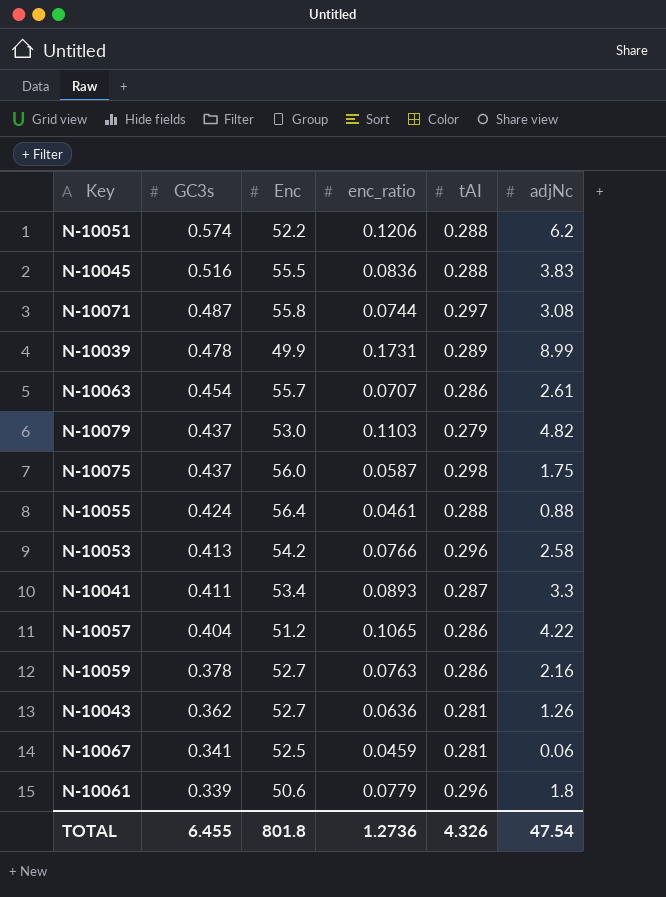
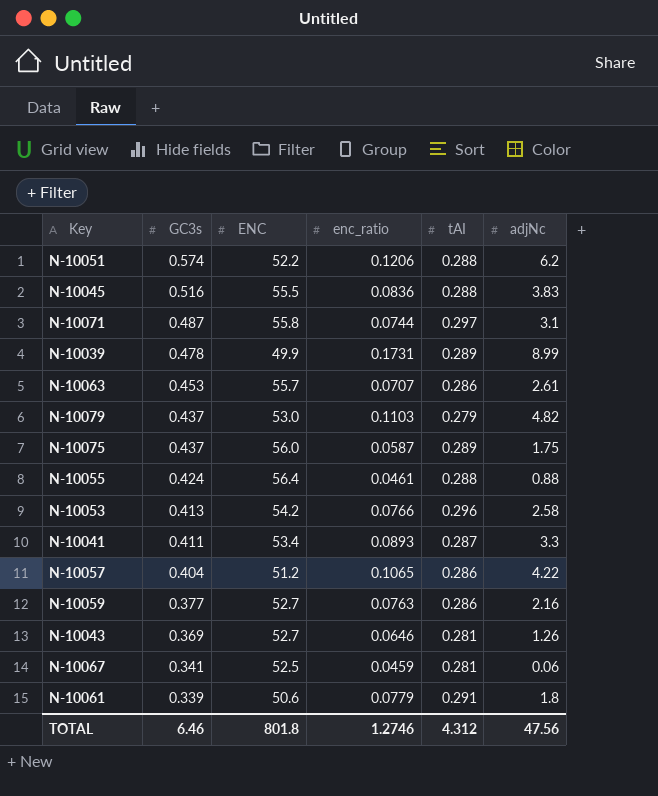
column name: Enc -> ENC
N-10071 | adjNc: 3.08 -> 3.1
N-10063 | GC3s: 0.454 -> 0.453
N-10075 | tAI: 0.298 -> 0.289
N-10059 | GC3s: 0.378 -> 0.377
N-10043 | GC3s: 0.362 -> 0.369
N-10043 | enc_ratio: 0.0636 -> 0.0646
N-10061 | tAI: 0.296 -> 0.291
TOTAL | GC3s: 6.455 -> 6.46
TOTAL | enc_ratio: 1.2736 -> 1.2746
TOTAL | tAI: 4.326 -> 4.312
TOTAL | adjNc: 47.54 -> 47.56

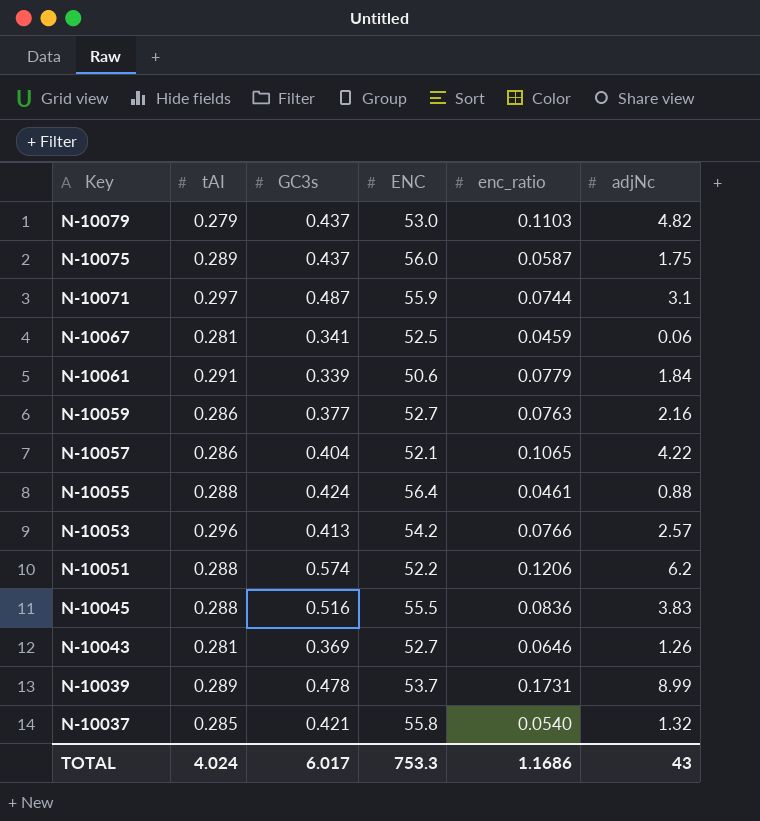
row order: GC3s descending -> Key descending
column tAI | position: 5 -> 2
row N-10063: 0.453 | 55.7 | 0.0707 | 0.286 | 2.61 -> none
row N-10041: 0.411 | 53.4 | 0.0893 | 0.287 | 3.3 -> none
N-10071 | ENC: 55.8 -> 55.9
N-10061 | adjNc: 1.8 -> 1.84
N-10057 | ENC: 51.2 -> 52.1
N-10053 | adjNc: 2.58 -> 2.57
N-10039 | ENC: 49.9 -> 53.7
row N-10037: none -> 0.285 | 0.421 | 55.8 | 0.0540 | 1.32
TOTAL | tAI: 4.312 -> 4.024
TOTAL | GC3s: 6.46 -> 6.017
TOTAL | ENC: 801.8 -> 753.3
TOTAL | enc_ratio: 1.2746 -> 1.1686
TOTAL | adjNc: 47.56 -> 43

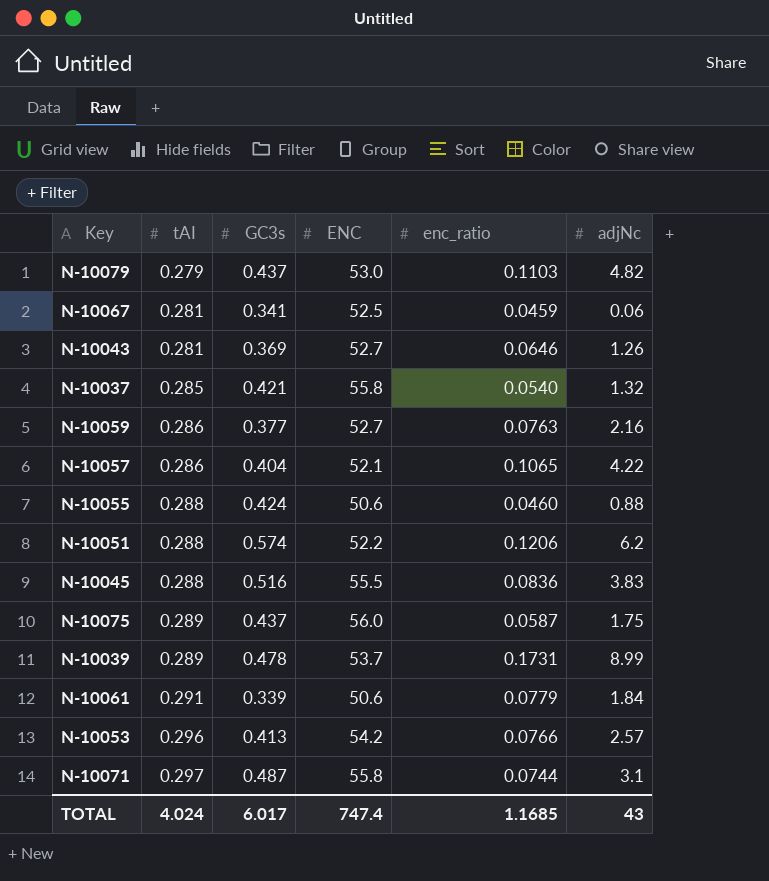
row order: Key descending -> tAI ascending
N-10055 | ENC: 56.4 -> 50.6
N-10055 | enc_ratio: 0.0461 -> 0.0460
N-10071 | ENC: 55.9 -> 55.8
TOTAL | ENC: 753.3 -> 747.4
TOTAL | enc_ratio: 1.1686 -> 1.1685

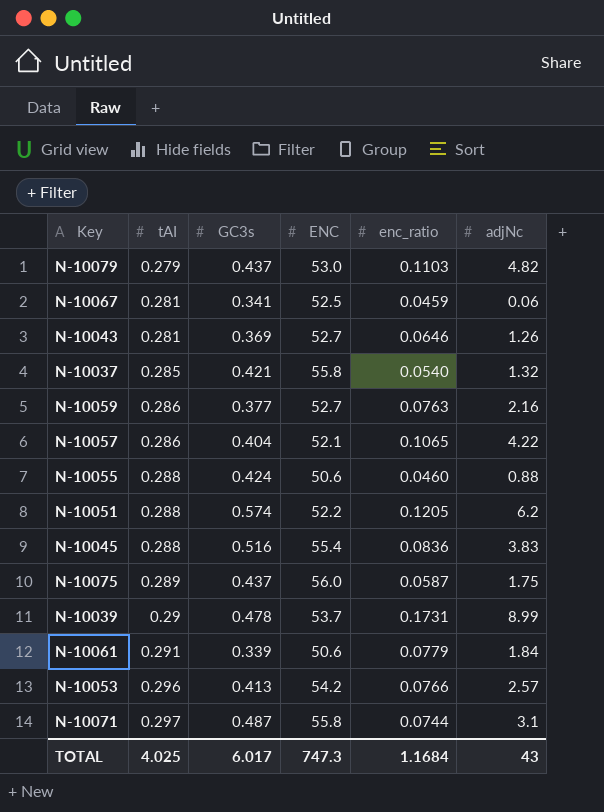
N-10051 | enc_ratio: 0.1206 -> 0.1205
N-10045 | ENC: 55.5 -> 55.4
N-10039 | tAI: 0.289 -> 0.29
TOTAL | tAI: 4.024 -> 4.025
TOTAL | ENC: 747.4 -> 747.3
TOTAL | enc_ratio: 1.1685 -> 1.1684

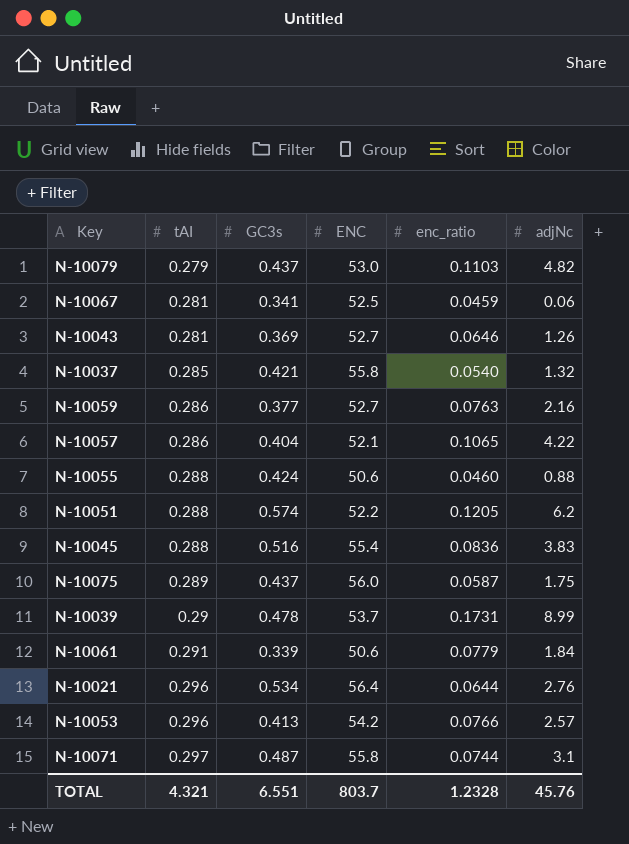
row N-10021: none -> 0.296 | 0.534 | 56.4 | 0.0644 | 2.76
TOTAL | tAI: 4.025 -> 4.321
TOTAL | GC3s: 6.017 -> 6.551
TOTAL | ENC: 747.3 -> 803.7
TOTAL | enc_ratio: 1.1684 -> 1.2328
TOTAL | adjNc: 43 -> 45.76

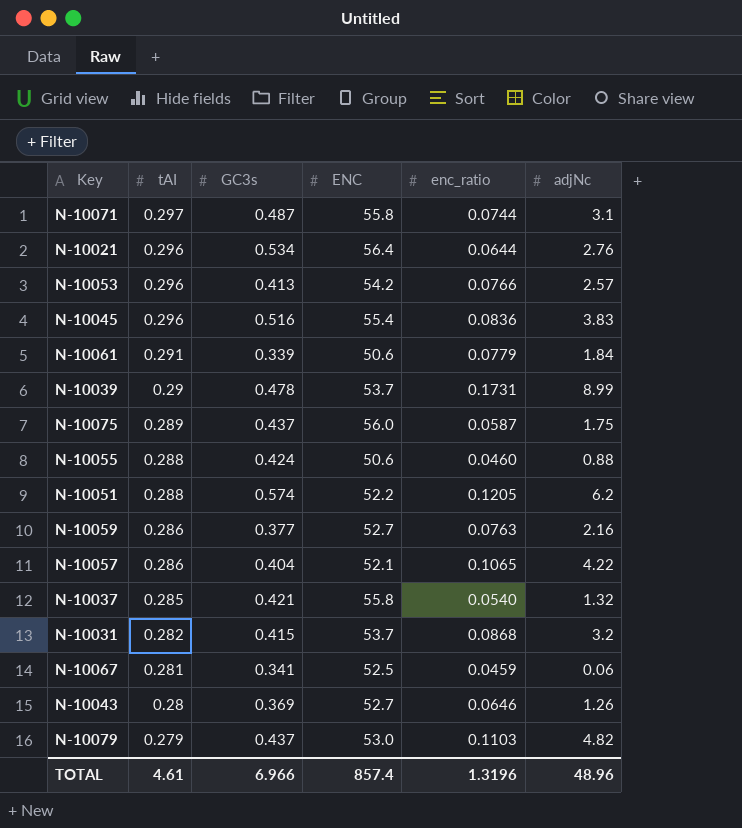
row order: tAI ascending -> tAI descending
N-10045 | tAI: 0.288 -> 0.296
row N-10031: none -> 0.282 | 0.415 | 53.7 | 0.0868 | 3.2
N-10043 | tAI: 0.281 -> 0.28
TOTAL | tAI: 4.321 -> 4.61
TOTAL | GC3s: 6.551 -> 6.966
TOTAL | ENC: 803.7 -> 857.4
TOTAL | enc_ratio: 1.2328 -> 1.3196
TOTAL | adjNc: 45.76 -> 48.96

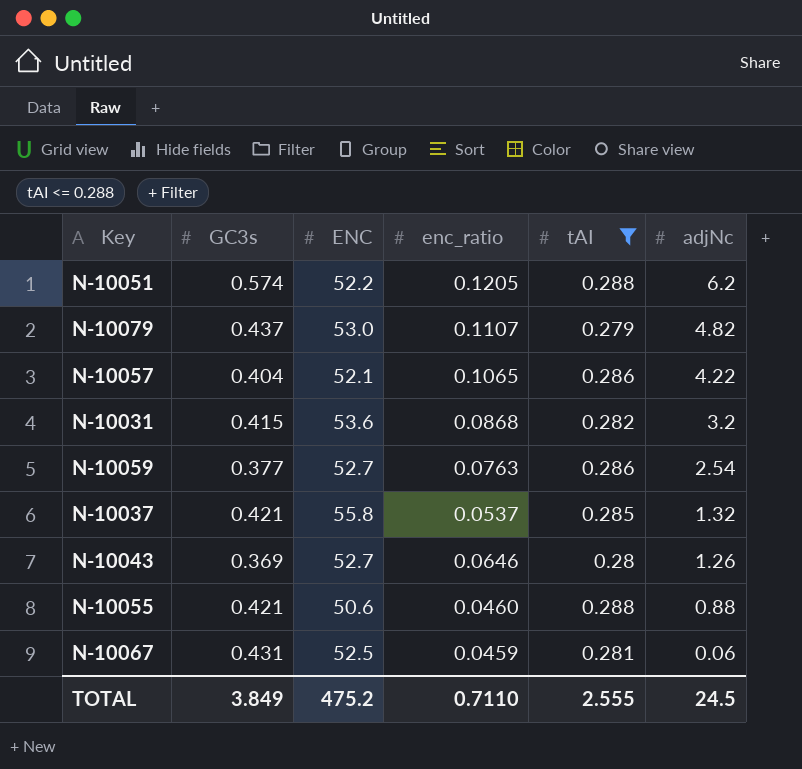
filter: none -> tAI <= 0.288
row order: tAI descending -> adjNc descending
column tAI | position: 2 -> 5
N-10079 | enc_ratio: 0.1103 -> 0.1107
N-10031 | ENC: 53.7 -> 53.6
N-10059 | adjNc: 2.16 -> 2.54
N-10037 | enc_ratio: 0.0540 -> 0.0537
N-10055 | GC3s: 0.424 -> 0.421
N-10067 | GC3s: 0.341 -> 0.431
TOTAL | GC3s: 6.966 -> 3.849
TOTAL | ENC: 857.4 -> 475.2
TOTAL | enc_ratio: 1.3196 -> 0.7110
TOTAL | tAI: 4.61 -> 2.555
TOTAL | adjNc: 48.96 -> 24.5

